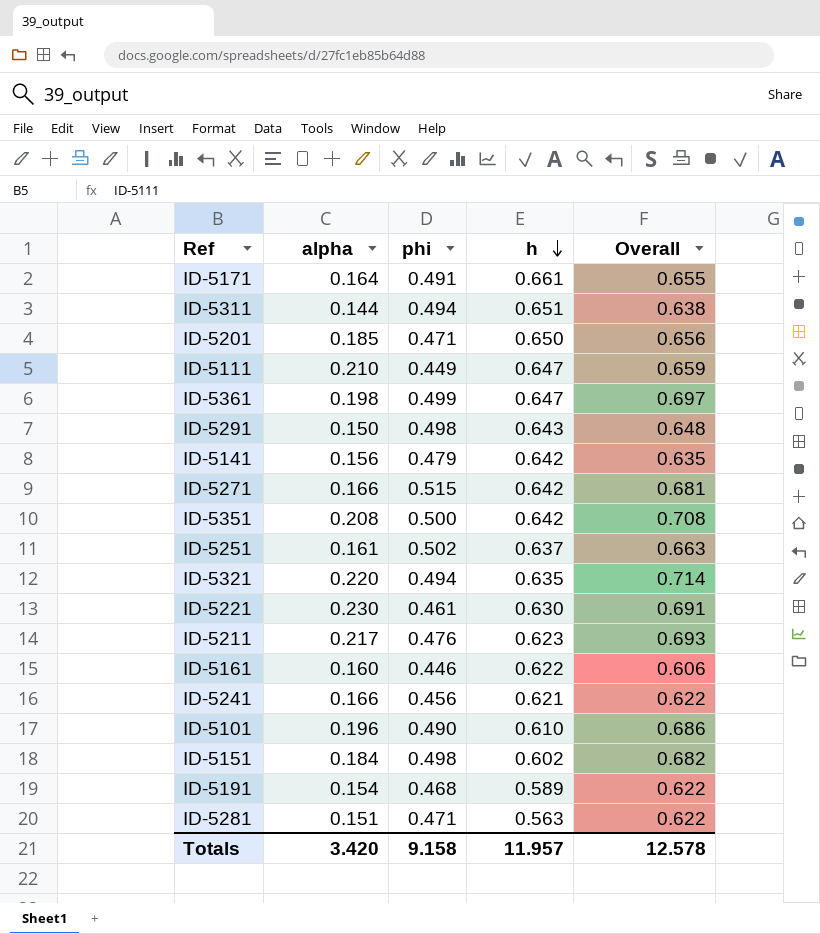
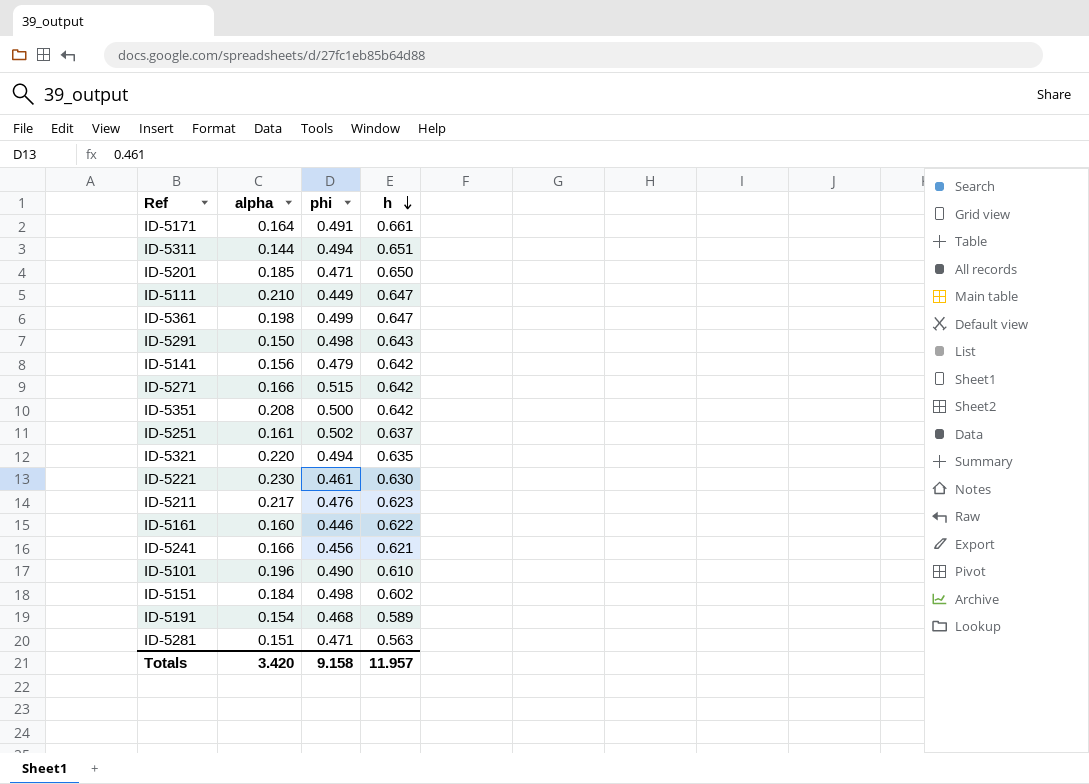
column Overall | formula: [alpha] + [phi] -> none

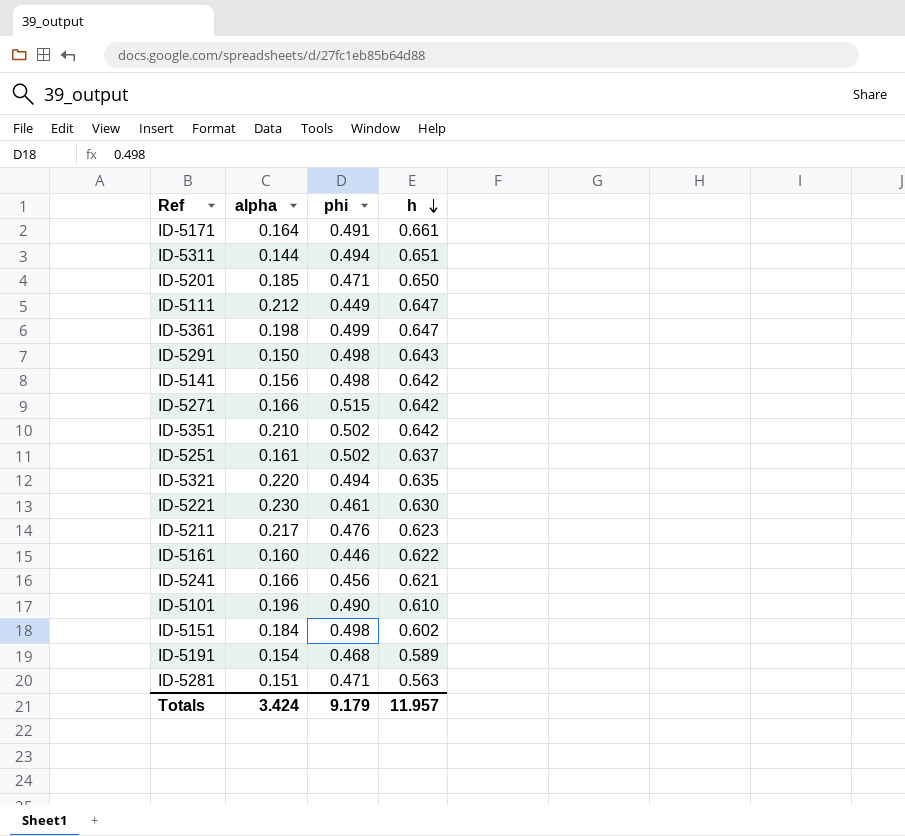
ID-5111 | alpha: 0.210 -> 0.212
ID-5141 | phi: 0.479 -> 0.498
ID-5351 | alpha: 0.208 -> 0.210
ID-5351 | phi: 0.500 -> 0.502
Totals | alpha: 3.420 -> 3.424
Totals | phi: 9.158 -> 9.179

